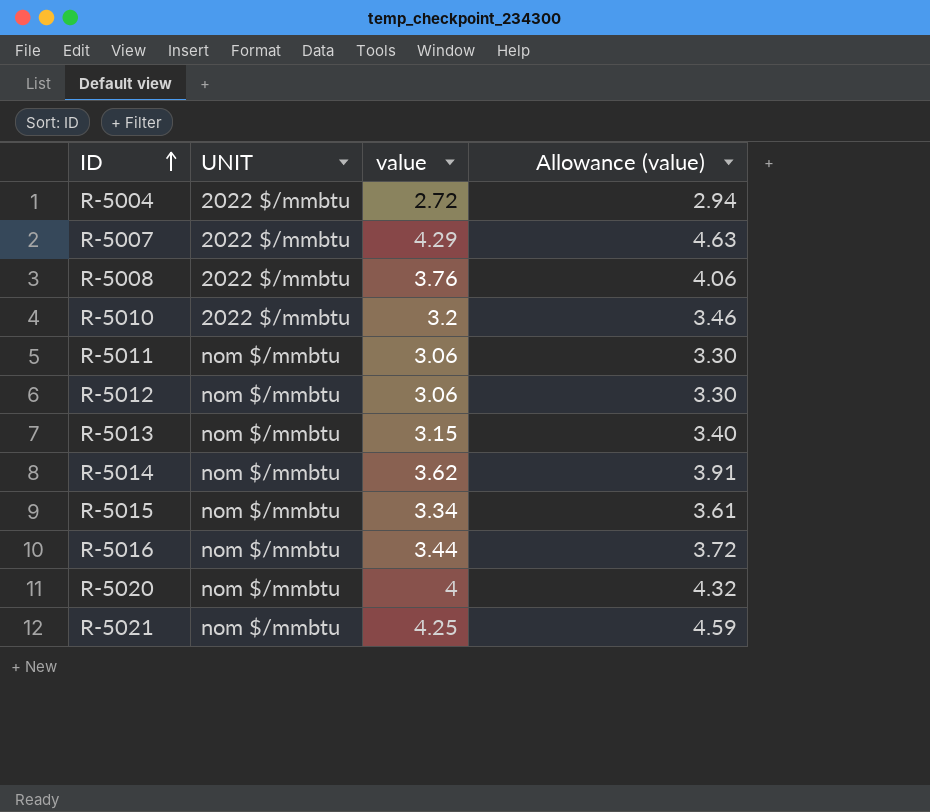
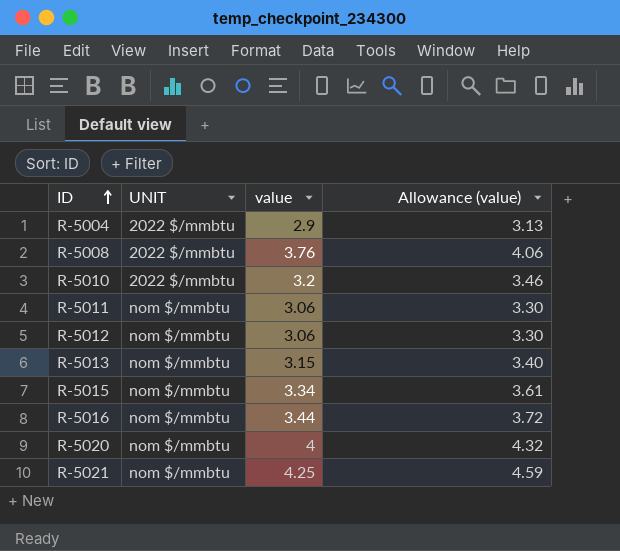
row R-5007: 2022 $/mmbtu | 4.29 | 4.63 -> none
row R-5014: nom $/mmbtu | 3.62 | 3.91 -> none
R-5004 | value: 2.72 -> 2.9
R-5004 | Allowance (value): 2.94 -> 3.13

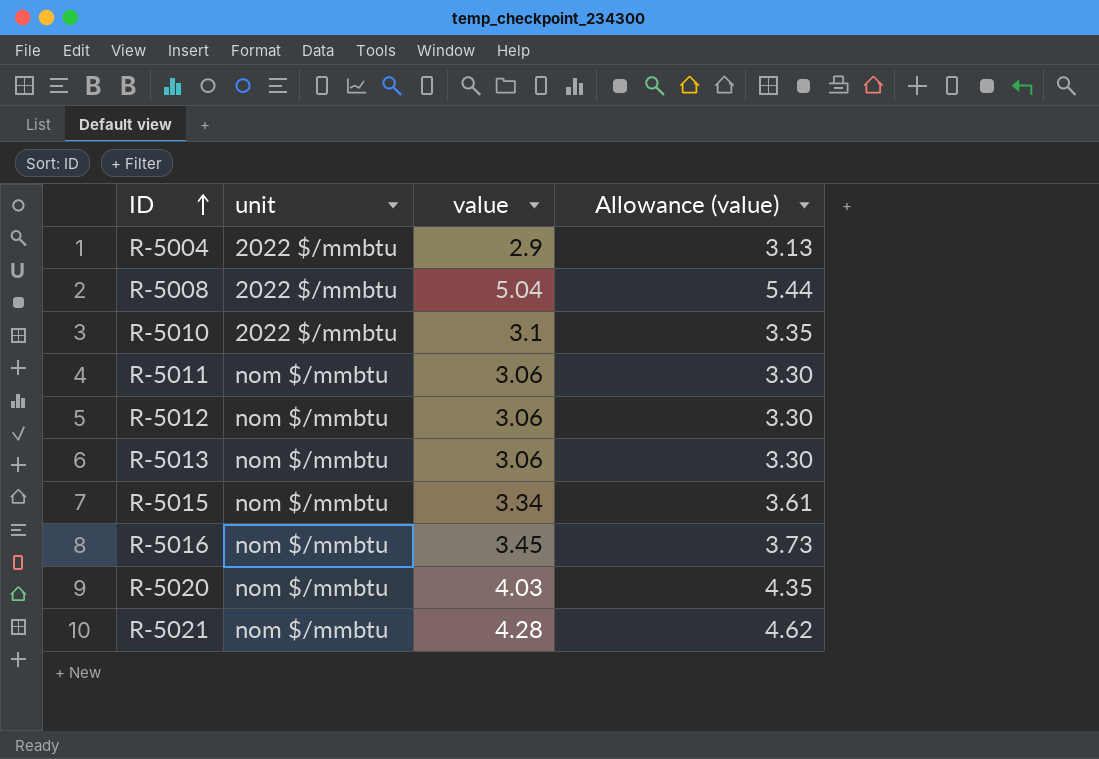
column name: UNIT -> unit
R-5008 | value: 3.76 -> 5.04
R-5008 | Allowance (value): 4.06 -> 5.44
R-5010 | value: 3.2 -> 3.1
R-5010 | Allowance (value): 3.46 -> 3.35
R-5013 | value: 3.15 -> 3.06
R-5013 | Allowance (value): 3.40 -> 3.30
R-5016 | value: 3.44 -> 3.45
R-5016 | Allowance (value): 3.72 -> 3.73
R-5020 | value: 4 -> 4.03
R-5020 | Allowance (value): 4.32 -> 4.35
R-5021 | value: 4.25 -> 4.28
R-5021 | Allowance (value): 4.59 -> 4.62

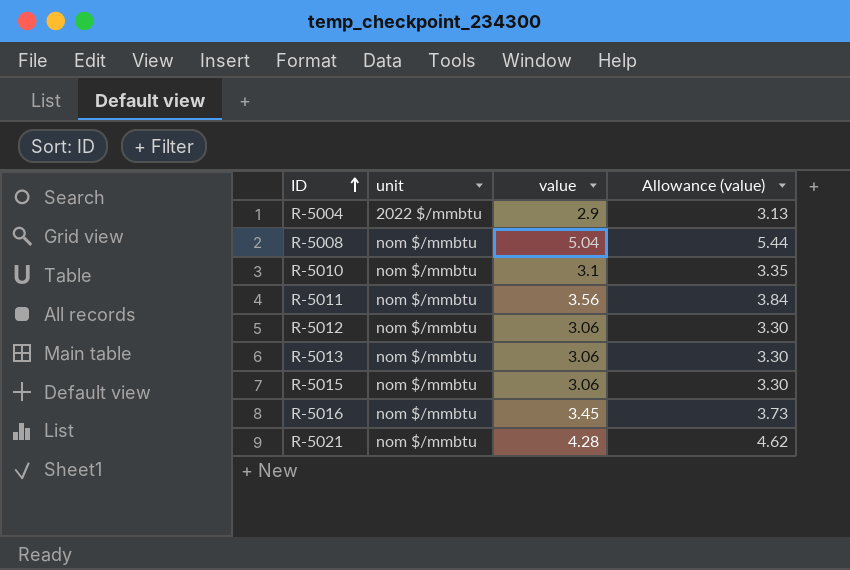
row R-5020: nom $/mmbtu | 4.03 | 4.35 -> none
R-5008 | unit: 2022 $/mmbtu -> nom $/mmbtu
R-5010 | unit: 2022 $/mmbtu -> nom $/mmbtu
R-5011 | value: 3.06 -> 3.56
R-5011 | Allowance (value): 3.30 -> 3.84
R-5015 | value: 3.34 -> 3.06
R-5015 | Allowance (value): 3.61 -> 3.30

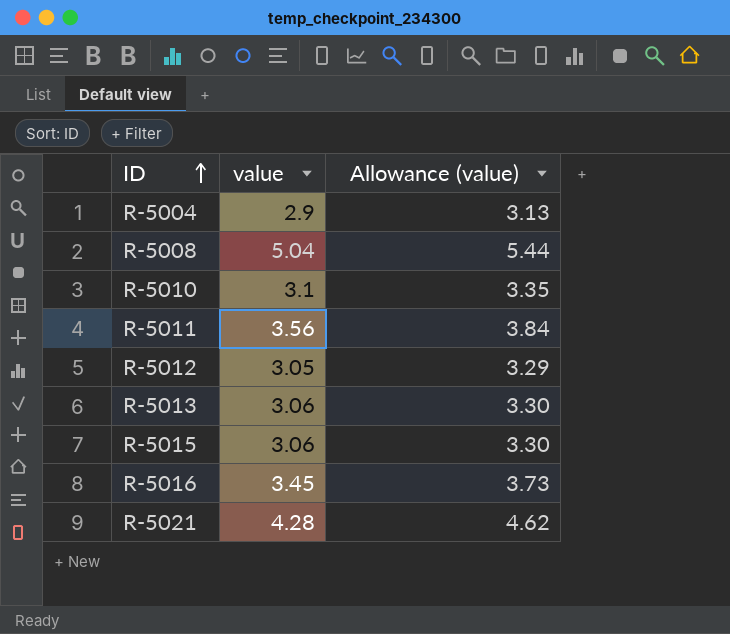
column unit | position: 2 -> none
R-5012 | value: 3.06 -> 3.05
R-5012 | Allowance (value): 3.30 -> 3.29

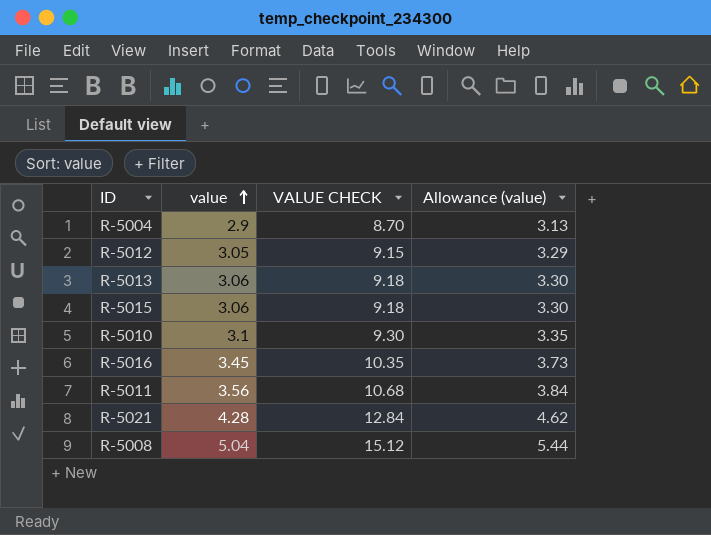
row order: ID ascending -> value ascending
column VALUE CHECK | formula: none -> [value] * 3

